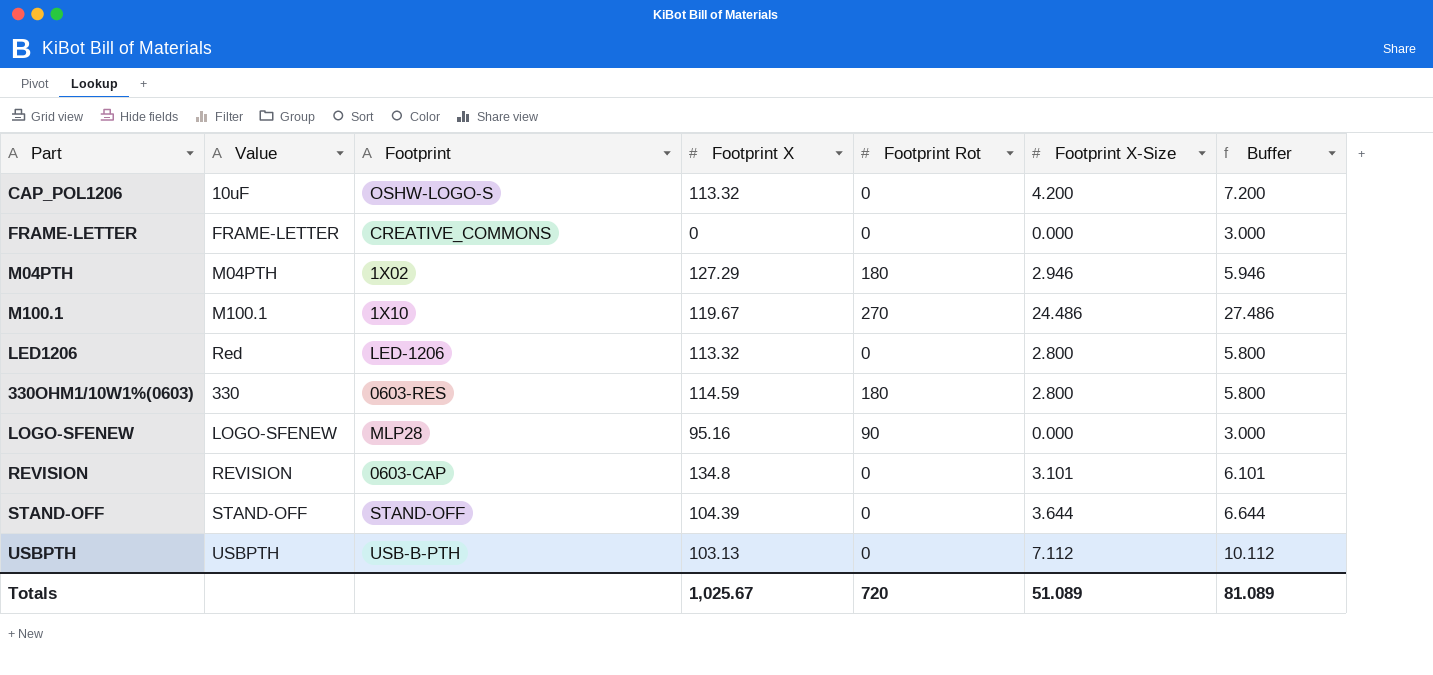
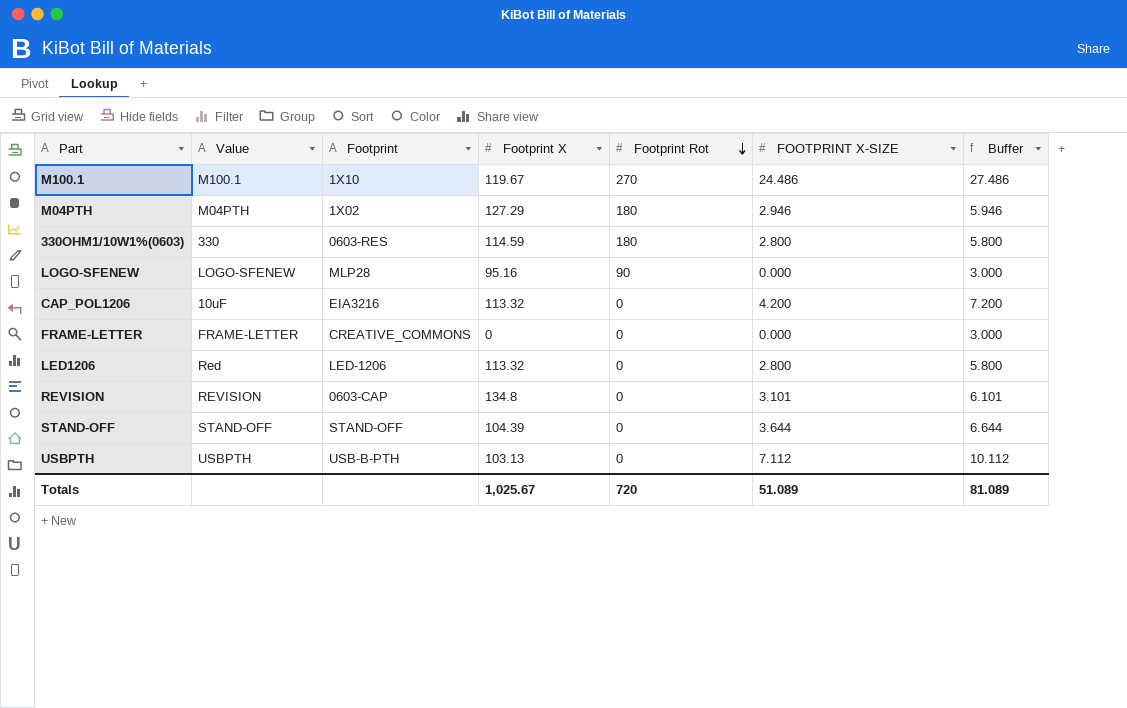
row order: none -> Footprint Rot descending
column name: Footprint X-Size -> FOOTPRINT X-SIZE
CAP_POL1206 | Footprint: OSHW-LOGO-S -> EIA3216

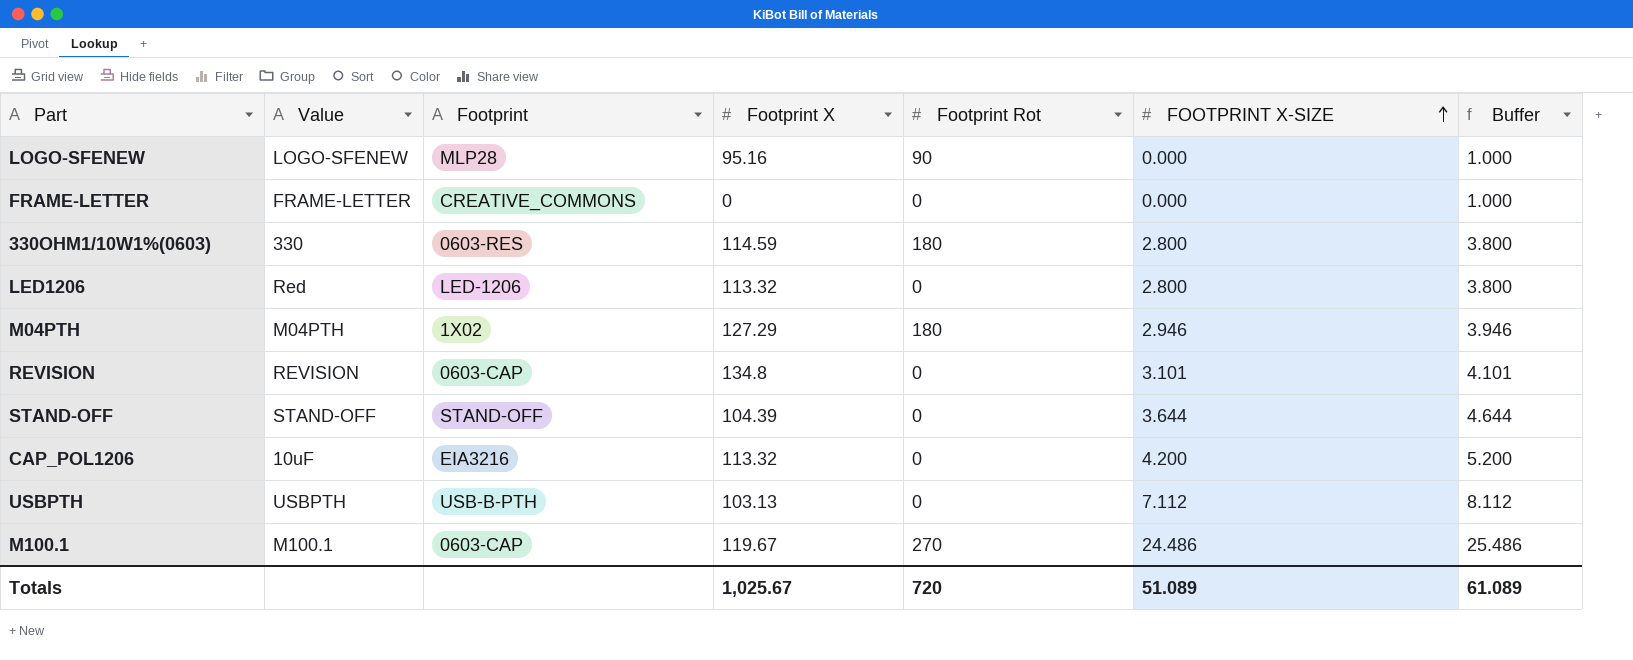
row order: Footprint Rot descending -> FOOTPRINT X-SIZE ascending
column Buffer | formula: [FOOTPRINT X-SIZE] + 3 -> [FOOTPRINT X-SIZE] + 1
M100.1 | Footprint: 1X10 -> 0603-CAP
Totals | Buffer: 81.089 -> 61.089

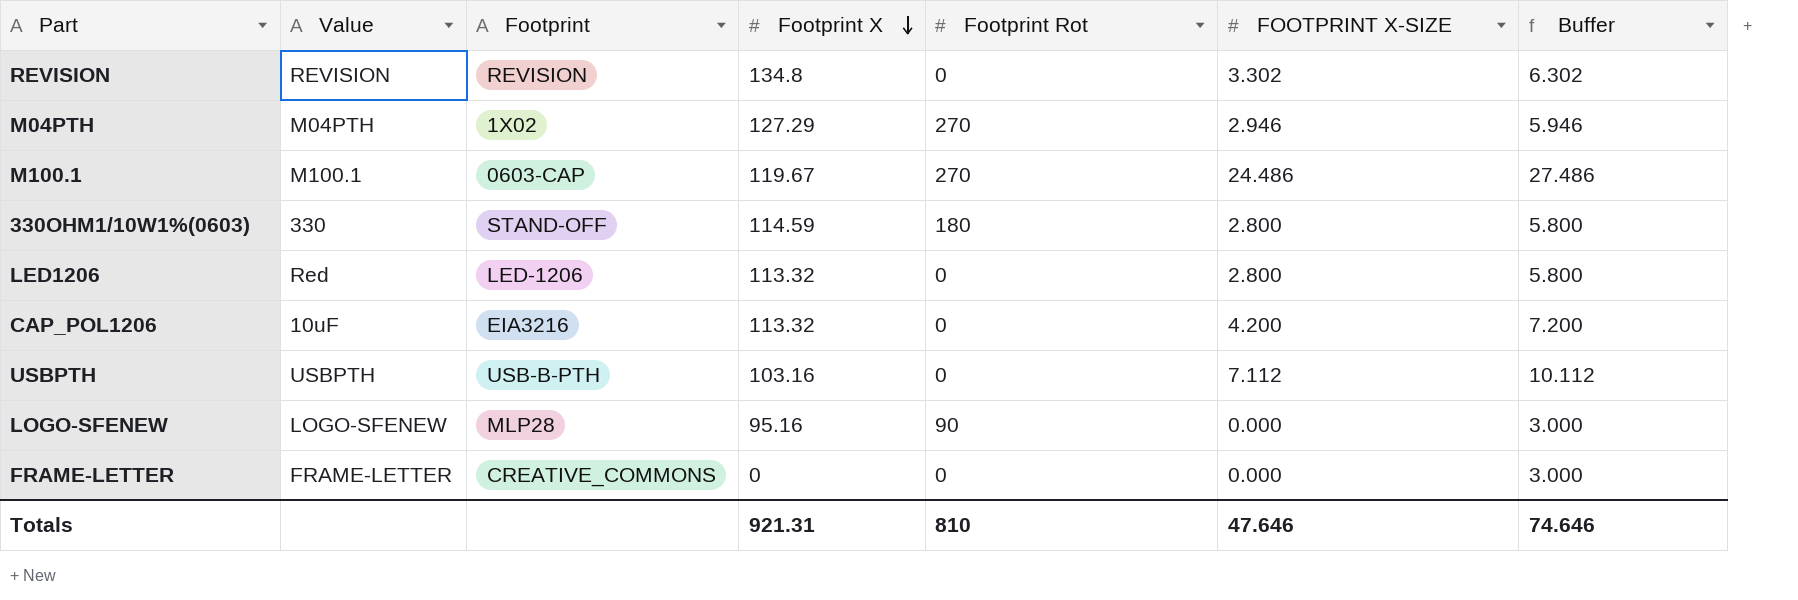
row order: FOOTPRINT X-SIZE ascending -> Footprint X descending
column Buffer | formula: [FOOTPRINT X-SIZE] + 1 -> [FOOTPRINT X-SIZE] + 3
row STAND-OFF: STAND-OFF | STAND-OFF | 104.39 | 0 | 3.644 | 4.644 -> none
REVISION | Footprint: 0603-CAP -> REVISION
REVISION | FOOTPRINT X-SIZE: 3.101 -> 3.302
M04PTH | Footprint Rot: 180 -> 270
330OHM1/10W1%(0603) | Footprint: 0603-RES -> STAND-OFF
USBPTH | Footprint X: 103.13 -> 103.16
Totals | Footprint X: 1,025.67 -> 921.31
Totals | Footprint Rot: 720 -> 810
Totals | FOOTPRINT X-SIZE: 51.089 -> 47.646
Totals | Buffer: 61.089 -> 74.646

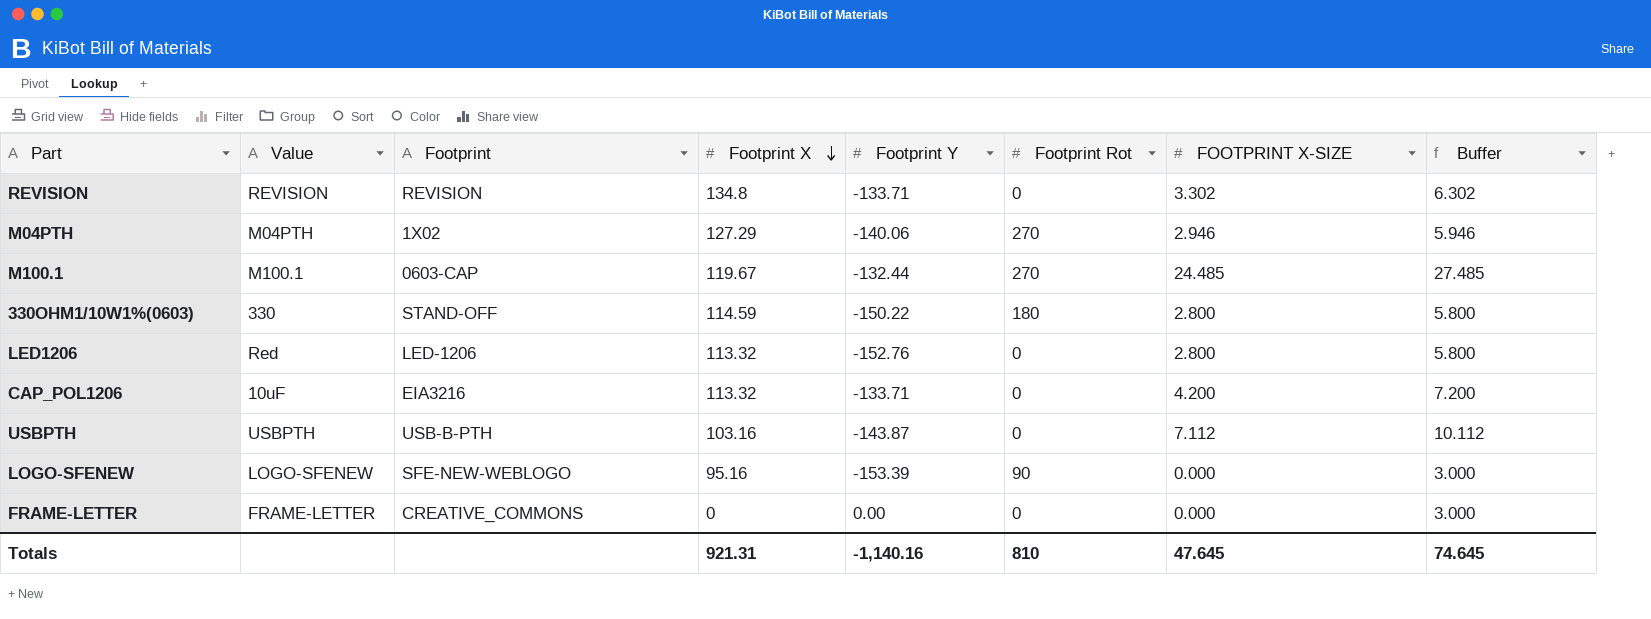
column Footprint Y | position: none -> 5
M100.1 | FOOTPRINT X-SIZE: 24.486 -> 24.485
M100.1 | Buffer: 27.486 -> 27.485
LOGO-SFENEW | Footprint: MLP28 -> SFE-NEW-WEBLOGO
Totals | FOOTPRINT X-SIZE: 47.646 -> 47.645
Totals | Buffer: 74.646 -> 74.645

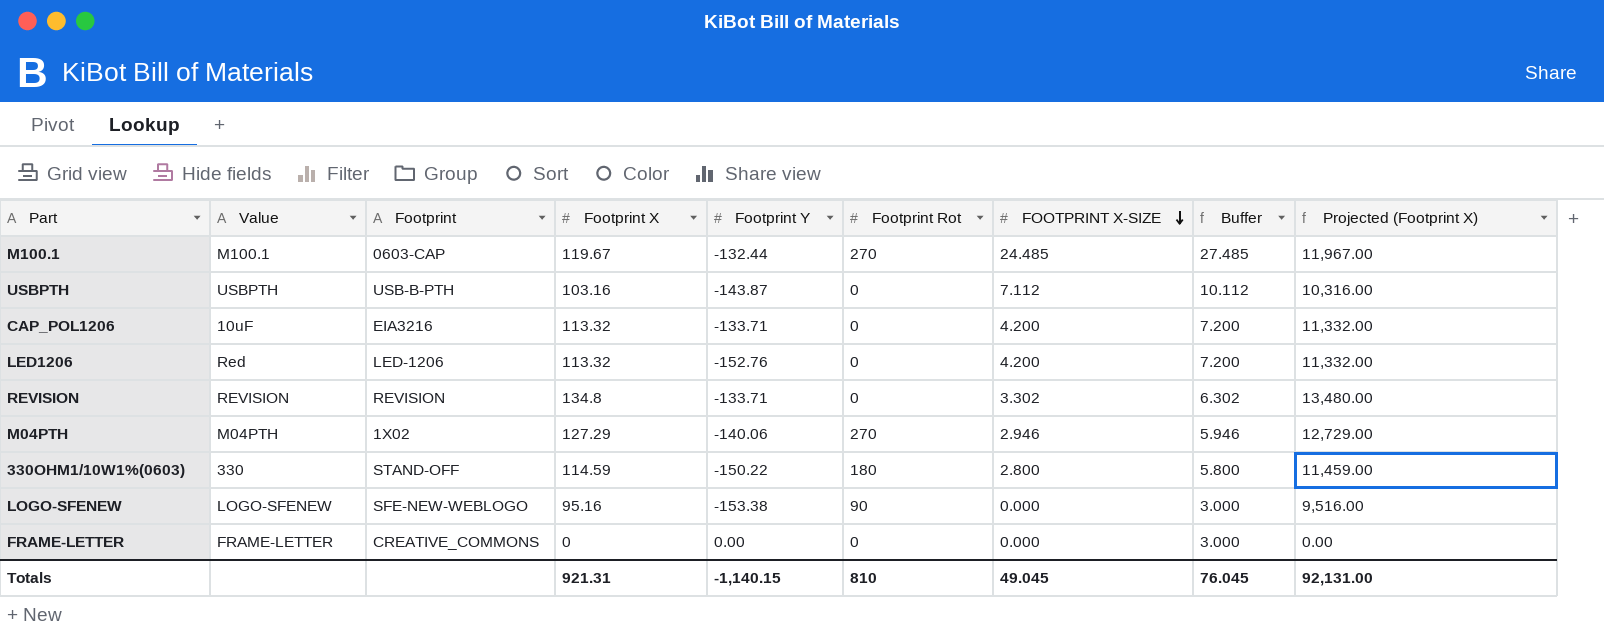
row order: Footprint X descending -> FOOTPRINT X-SIZE descending
column Projected (Footprint X) | formula: none -> [Footprint X] * 100
LED1206 | FOOTPRINT X-SIZE: 2.800 -> 4.200
LED1206 | Buffer: 5.800 -> 7.200
LOGO-SFENEW | Footprint Y: -153.39 -> -153.38
Totals | Footprint Y: -1,140.16 -> -1,140.15
Totals | FOOTPRINT X-SIZE: 47.645 -> 49.045
Totals | Buffer: 74.645 -> 76.045

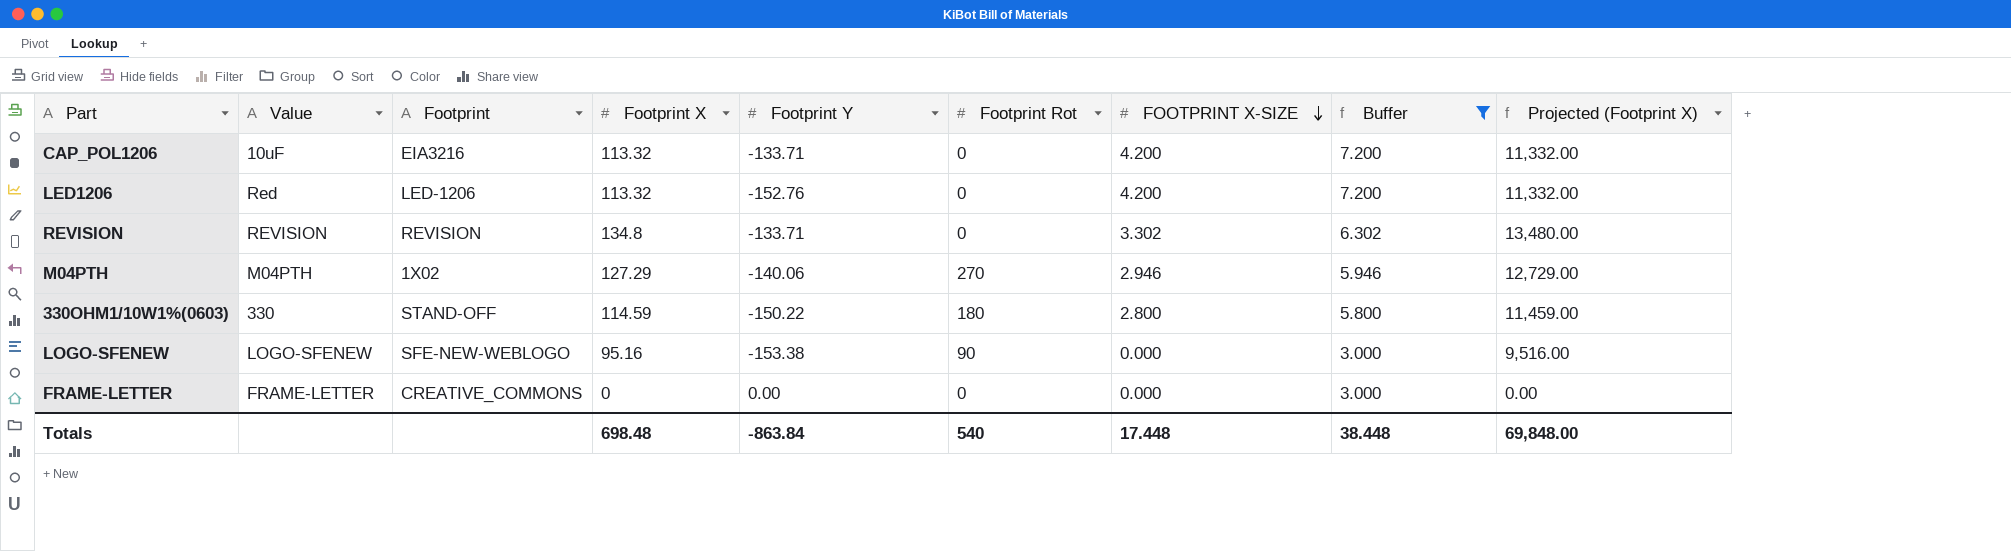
filter: none -> Buffer <= 7.200
Totals | Footprint X: 921.31 -> 698.48
Totals | Footprint Y: -1,140.15 -> -863.84
Totals | Footprint Rot: 810 -> 540
Totals | FOOTPRINT X-SIZE: 49.045 -> 17.448
Totals | Buffer: 76.045 -> 38.448
Totals | Projected (Footprint X): 92,131.00 -> 69,848.00

